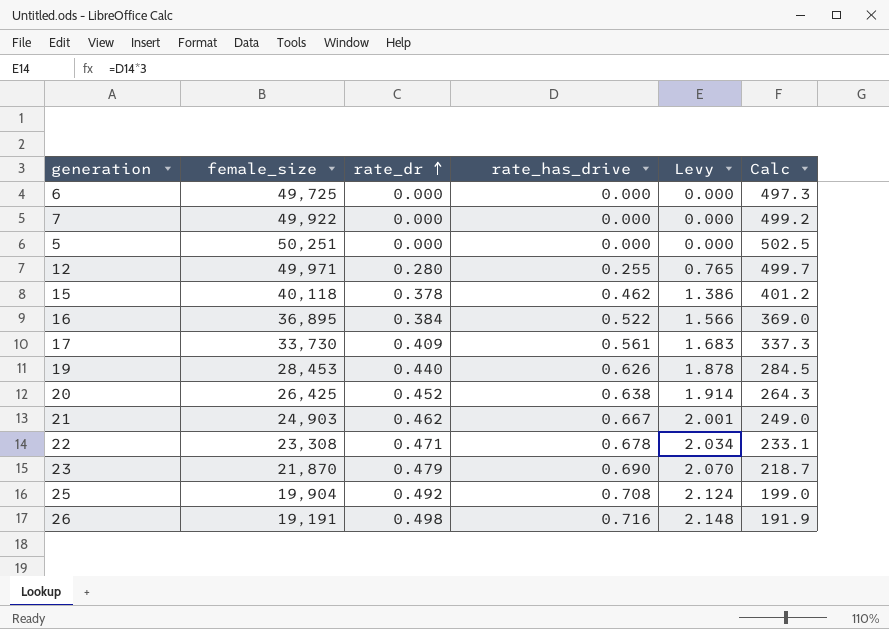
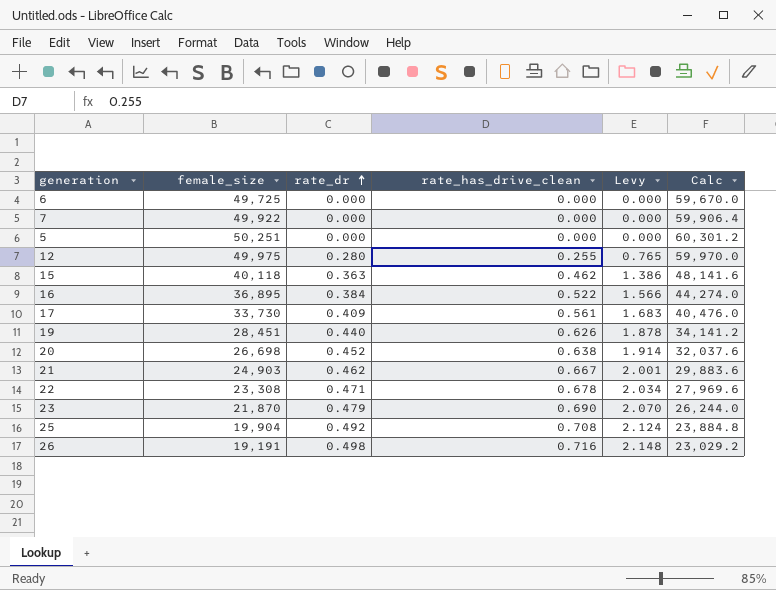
column name: rate_has_drive -> rate_has_drive_clean
column Calc | formula: [female_size] * 0.01 -> [female_size] * 1.2
12 | female_size: 49,971 -> 49,975
15 | rate_dr: 0.378 -> 0.363
19 | female_size: 28,453 -> 28,451
20 | female_size: 26,425 -> 26,698

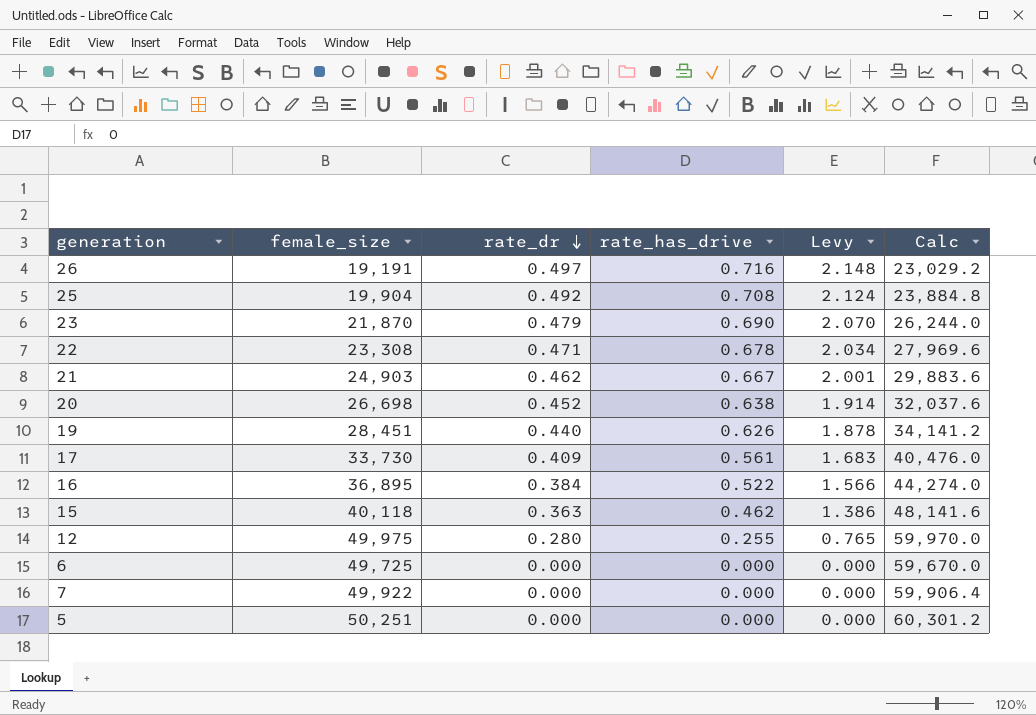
row order: rate_dr ascending -> rate_dr descending
column name: rate_has_drive_clean -> rate_has_drive
26 | rate_dr: 0.498 -> 0.497

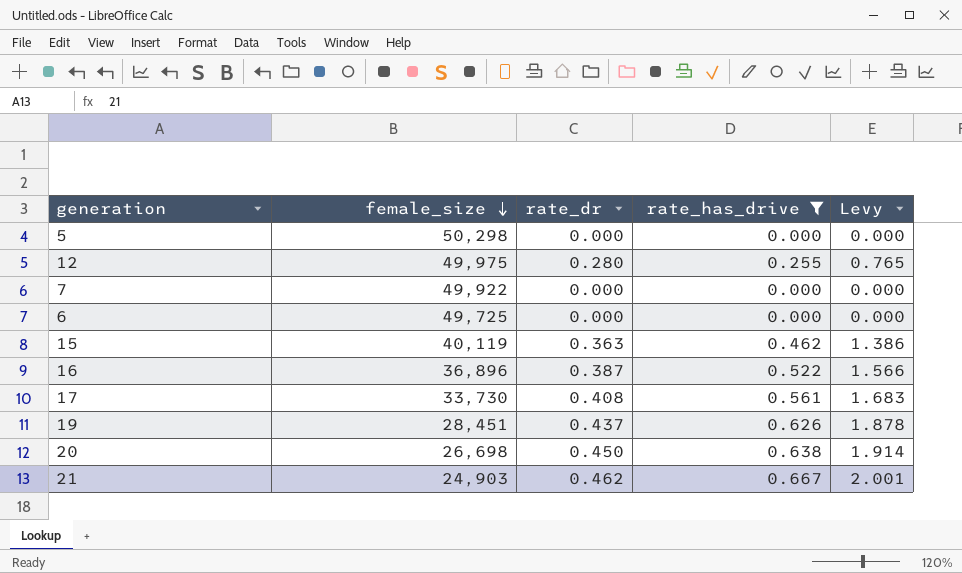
filter: none -> rate_has_drive <= 0.667
row order: rate_dr descending -> female_size descending
column Calc | formula: [female_size] * 1.2 -> none
5 | female_size: 50,251 -> 50,298
15 | female_size: 40,118 -> 40,119
16 | female_size: 36,895 -> 36,896
16 | rate_dr: 0.384 -> 0.387
17 | rate_dr: 0.409 -> 0.408
19 | rate_dr: 0.440 -> 0.437
20 | rate_dr: 0.452 -> 0.450

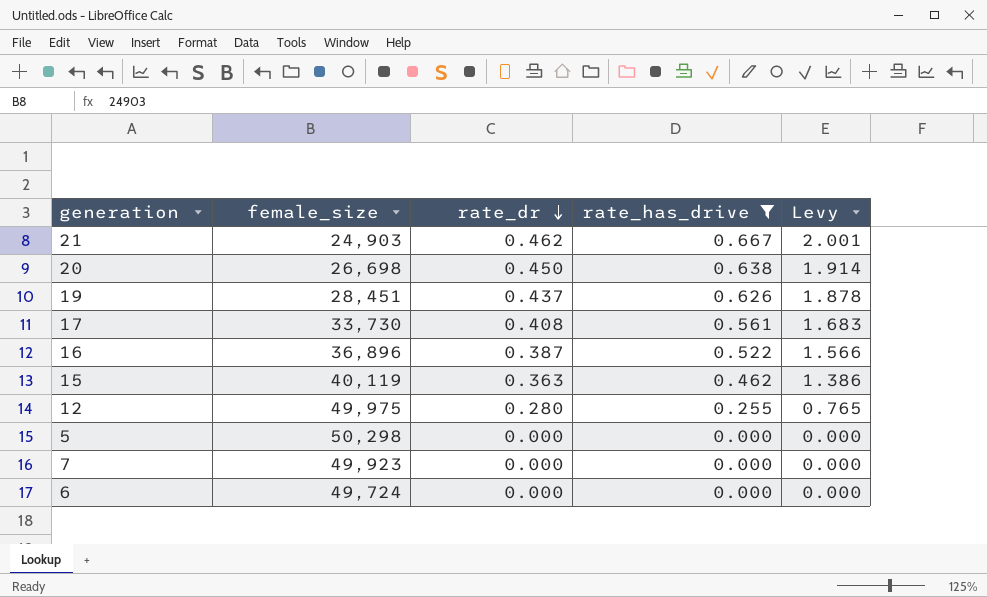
row order: female_size descending -> rate_dr descending
7 | female_size: 49,922 -> 49,923
6 | female_size: 49,725 -> 49,724

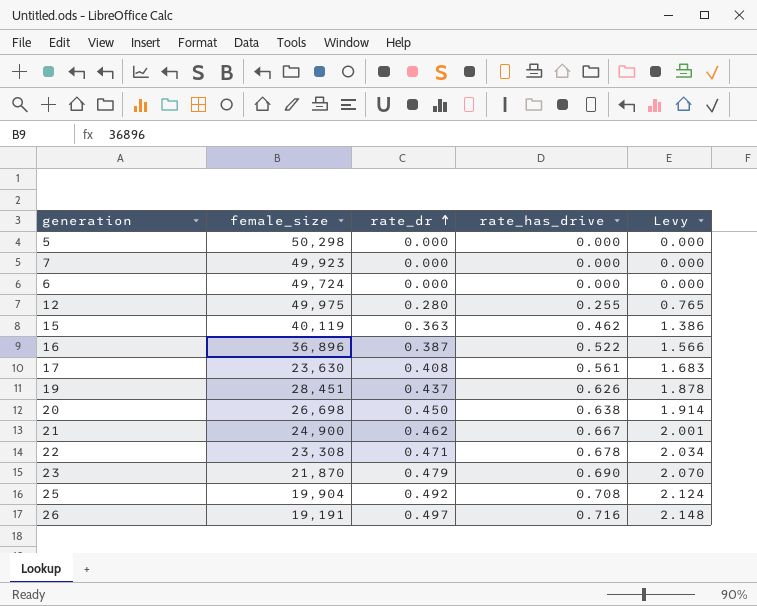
filter: rate_has_drive <= 0.667 -> none
row order: rate_dr descending -> rate_dr ascending
17 | female_size: 33,730 -> 23,630
21 | female_size: 24,903 -> 24,900

